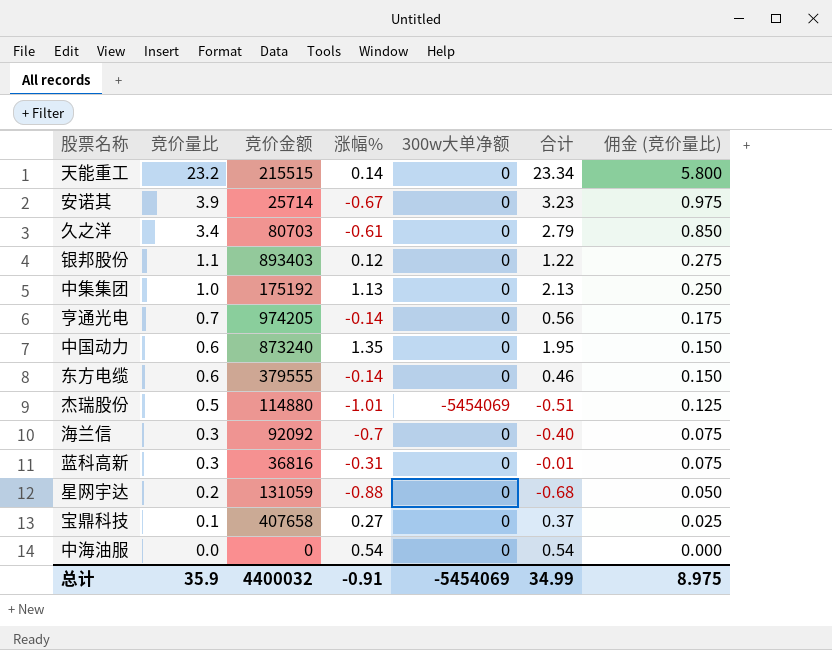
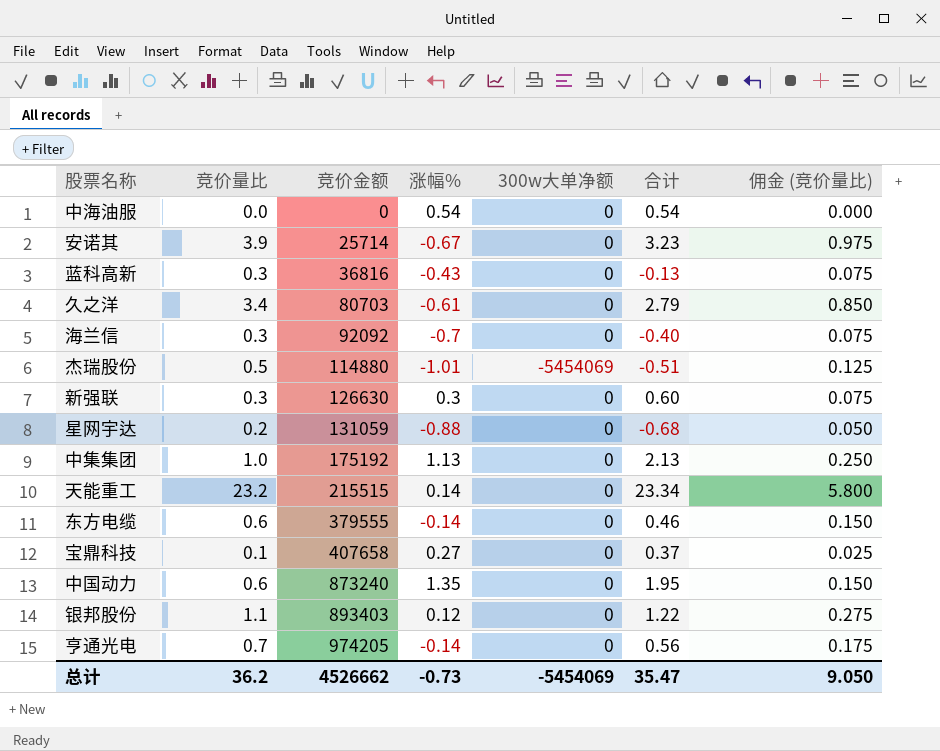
row order: 竞价量比 descending -> 竞价金额 ascending
蓝科高新 | 涨幅%: -0.31 -> -0.43
蓝科高新 | 合计: -0.01 -> -0.13
row 新强联: none -> 0.3 | 126630 | 0.3 | 0 | 0.60 | 0.075
总计 | 竞价量比: 35.9 -> 36.2
总计 | 竞价金额: 4400032 -> 4526662
总计 | 涨幅%: -0.91 -> -0.73
总计 | 合计: 34.99 -> 35.47
总计 | 佣金 (竞价量比): 8.975 -> 9.050

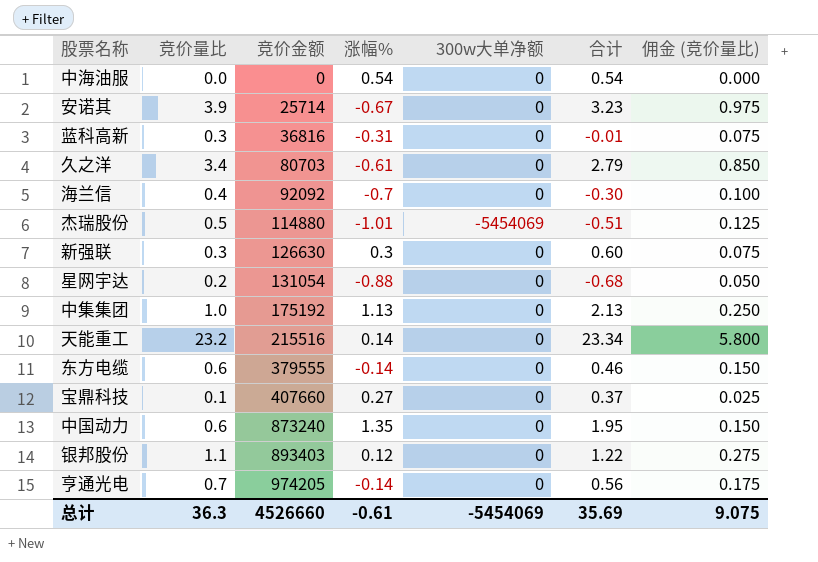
蓝科高新 | 涨幅%: -0.43 -> -0.31
蓝科高新 | 合计: -0.13 -> -0.01
海兰信 | 竞价量比: 0.3 -> 0.4
海兰信 | 合计: -0.40 -> -0.30
海兰信 | 佣金 (竞价量比): 0.075 -> 0.100
星网宇达 | 竞价金额: 131059 -> 131054
天能重工 | 竞价金额: 215515 -> 215516
宝鼎科技 | 竞价金额: 407658 -> 407660
总计 | 竞价量比: 36.2 -> 36.3
总计 | 竞价金额: 4526662 -> 4526660
总计 | 涨幅%: -0.73 -> -0.61
总计 | 合计: 35.47 -> 35.69
总计 | 佣金 (竞价量比): 9.050 -> 9.075

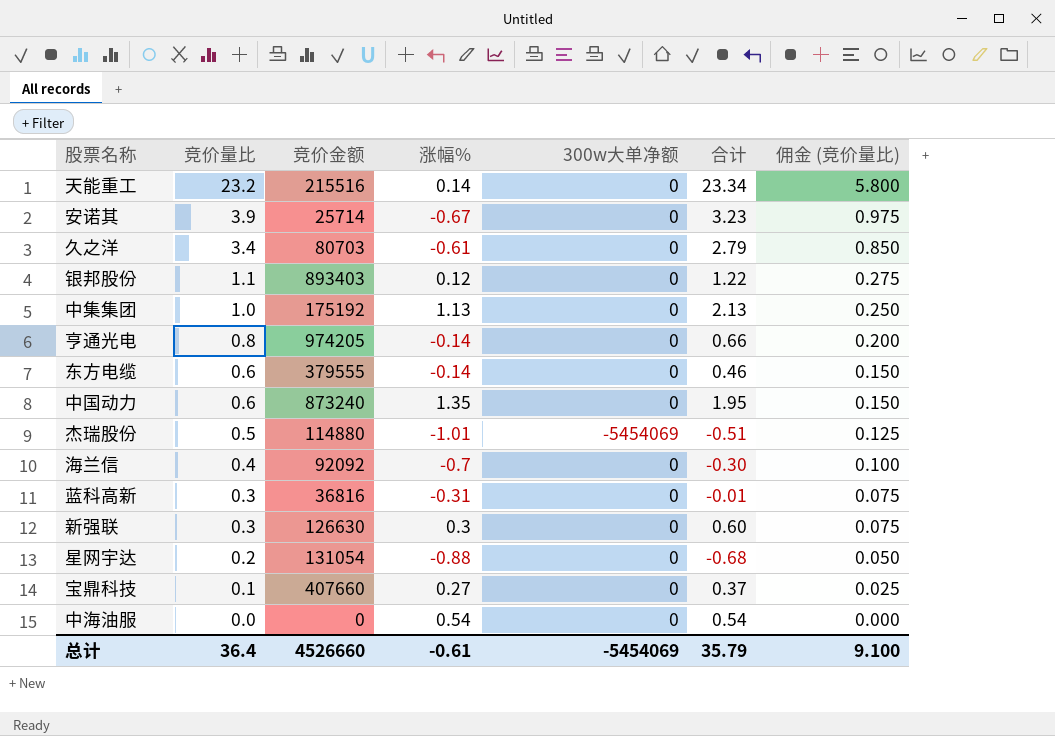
row order: 竞价金额 ascending -> 竞价量比 descending
亨通光电 | 竞价量比: 0.7 -> 0.8
亨通光电 | 合计: 0.56 -> 0.66
亨通光电 | 佣金 (竞价量比): 0.175 -> 0.200
总计 | 竞价量比: 36.3 -> 36.4
总计 | 合计: 35.69 -> 35.79
总计 | 佣金 (竞价量比): 9.075 -> 9.100

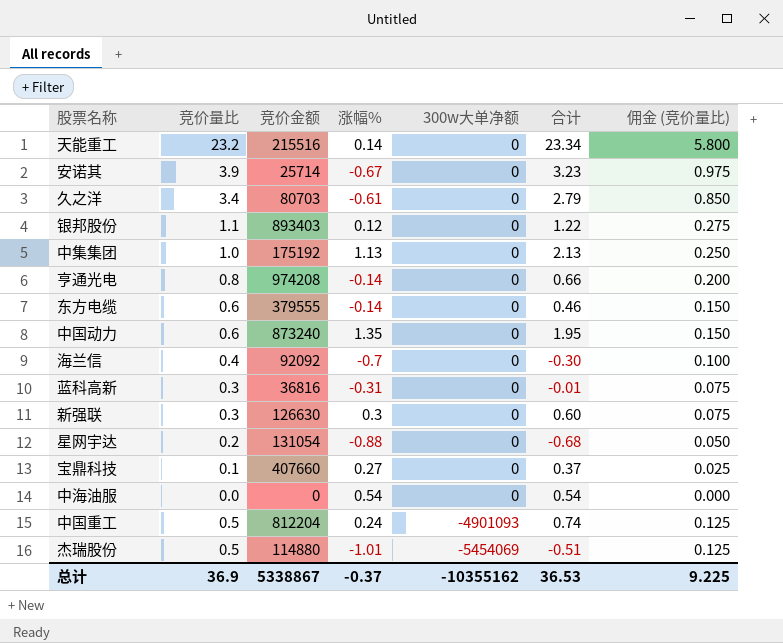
row order: 竞价量比 descending -> 300w大单净额 descending
亨通光电 | 竞价金额: 974205 -> 974208
row 中国重工: none -> 0.5 | 812204 | 0.24 | -4901093 | 0.74 | 0.125
总计 | 竞价量比: 36.4 -> 36.9
总计 | 竞价金额: 4526660 -> 5338867
总计 | 涨幅%: -0.61 -> -0.37
总计 | 300w大单净额: -5454069 -> -10355162
总计 | 合计: 35.79 -> 36.53
总计 | 佣金 (竞价量比): 9.100 -> 9.225

